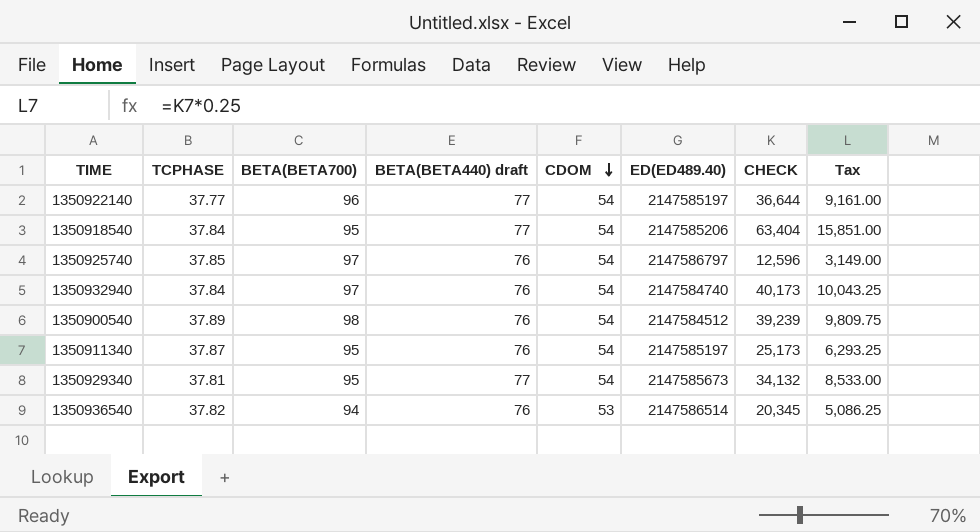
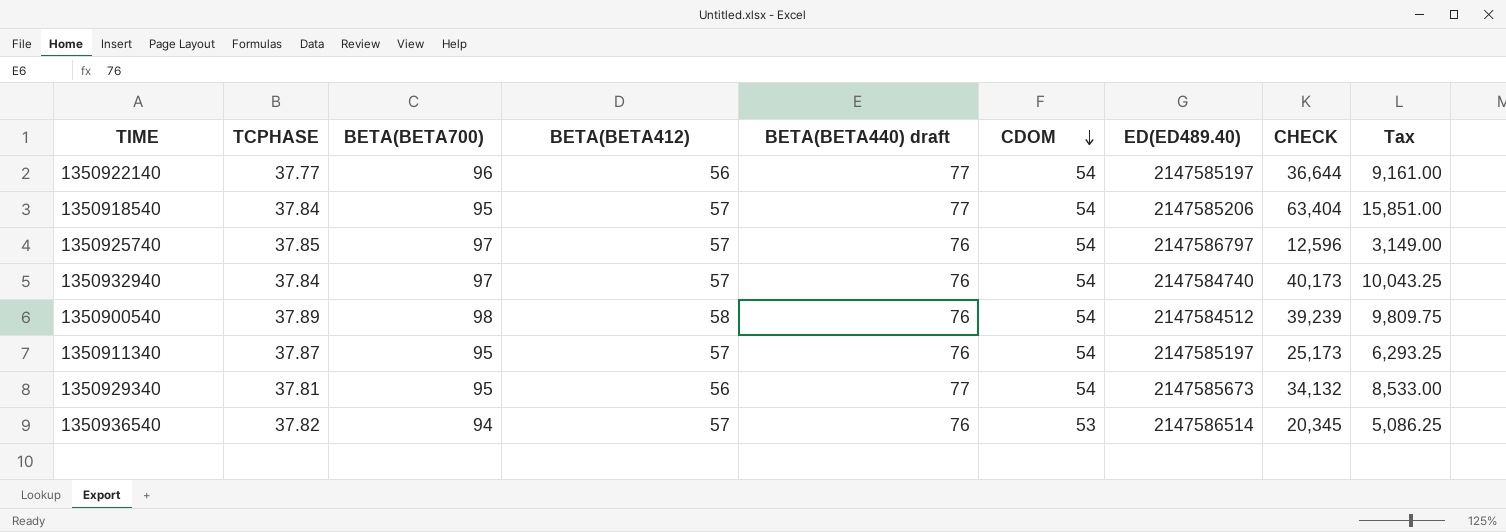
column BETA(BETA412) | position: none -> 4

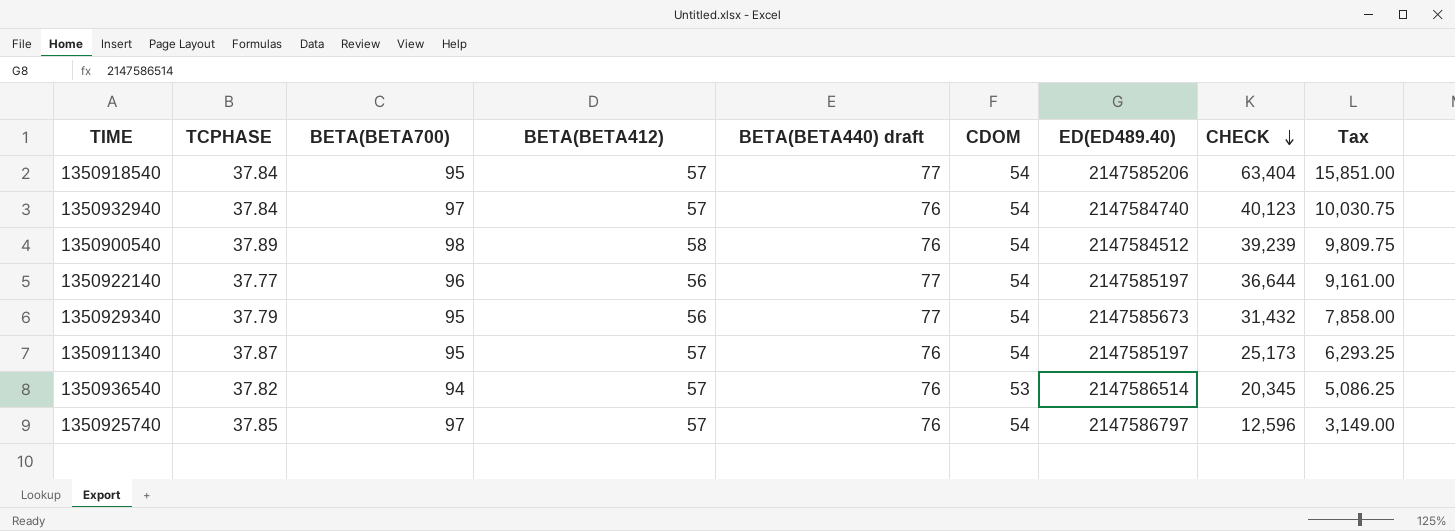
row order: CDOM descending -> CHECK descending
1350932940 | CHECK: 40,173 -> 40,123
1350932940 | Tax: 10,043.25 -> 10,030.75
1350929340 | TCPHASE: 37.81 -> 37.79
1350929340 | CHECK: 34,132 -> 31,432
1350929340 | Tax: 8,533.00 -> 7,858.00

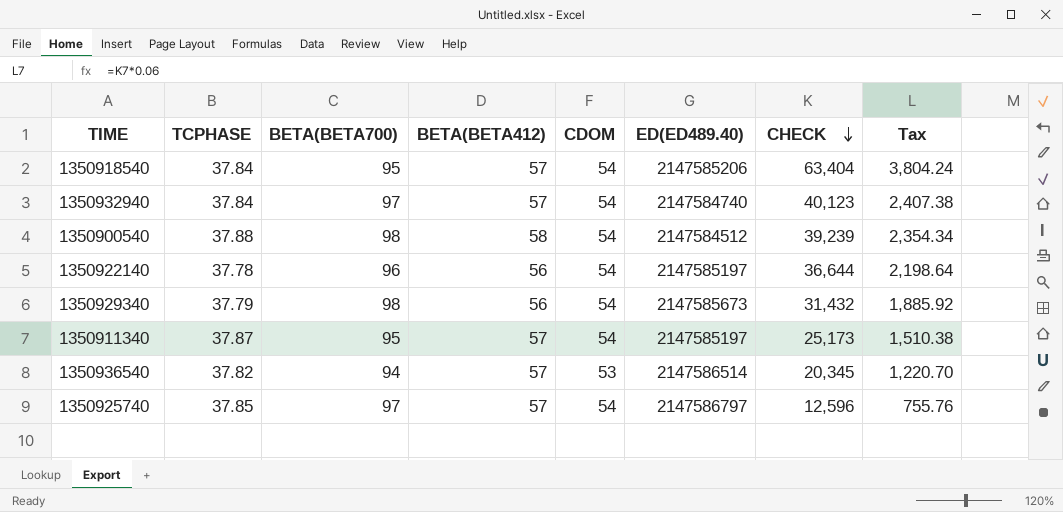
column BETA(BETA440) draft | position: 5 -> none
column Tax | formula: [CHECK] * 0.25 -> [CHECK] * 0.06
1350900540 | TCPHASE: 37.89 -> 37.88
1350922140 | TCPHASE: 37.77 -> 37.78
1350929340 | BETA(BETA700): 95 -> 98

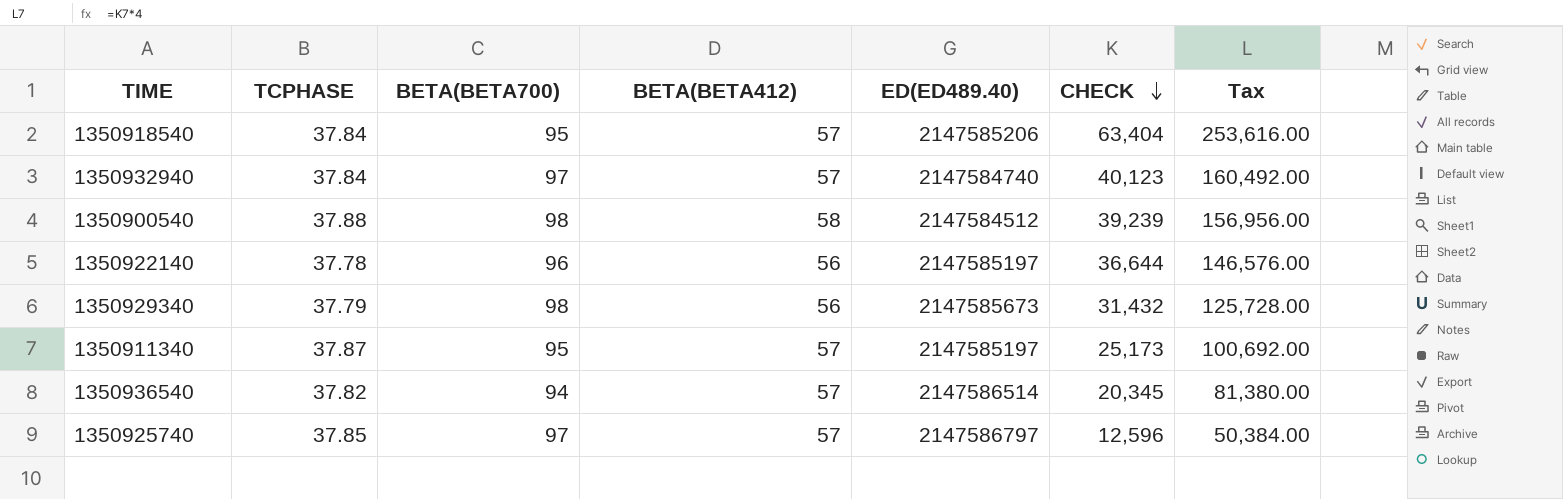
column CDOM | position: 5 -> none
column Tax | formula: [CHECK] * 0.06 -> [CHECK] * 4

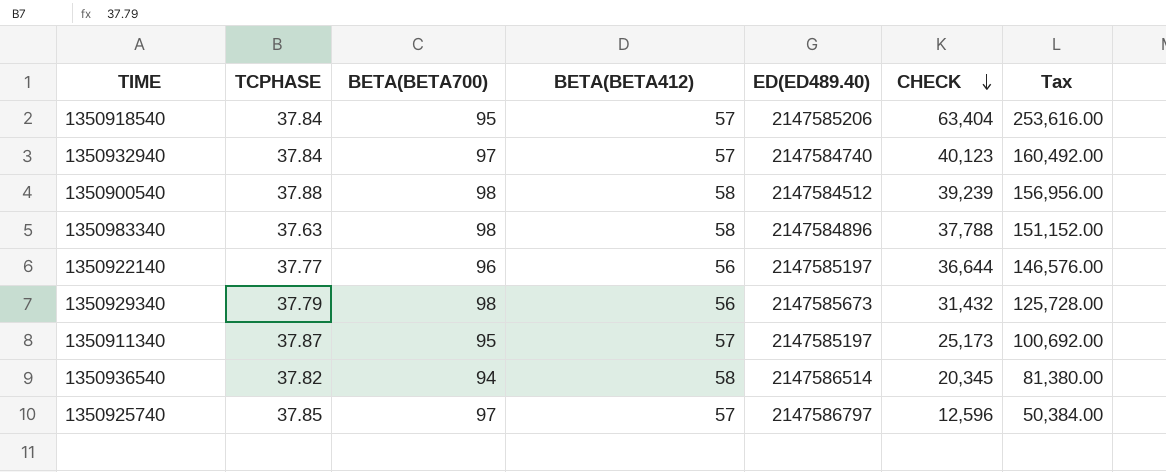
row 1350983340: none -> 37.63 | 98 | 58 | 2147584896 | 37,788 | 151,152.00
1350922140 | TCPHASE: 37.78 -> 37.77
1350936540 | BETA(BETA412): 57 -> 58

